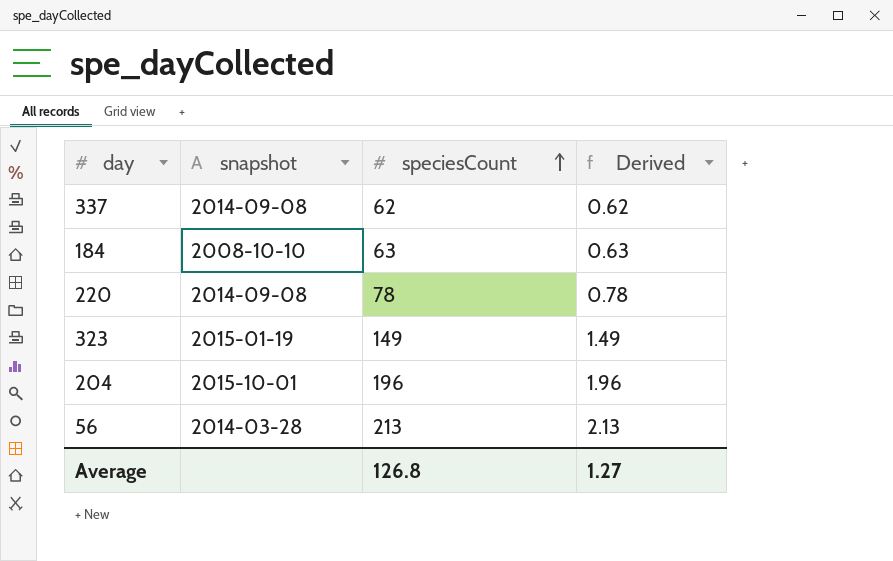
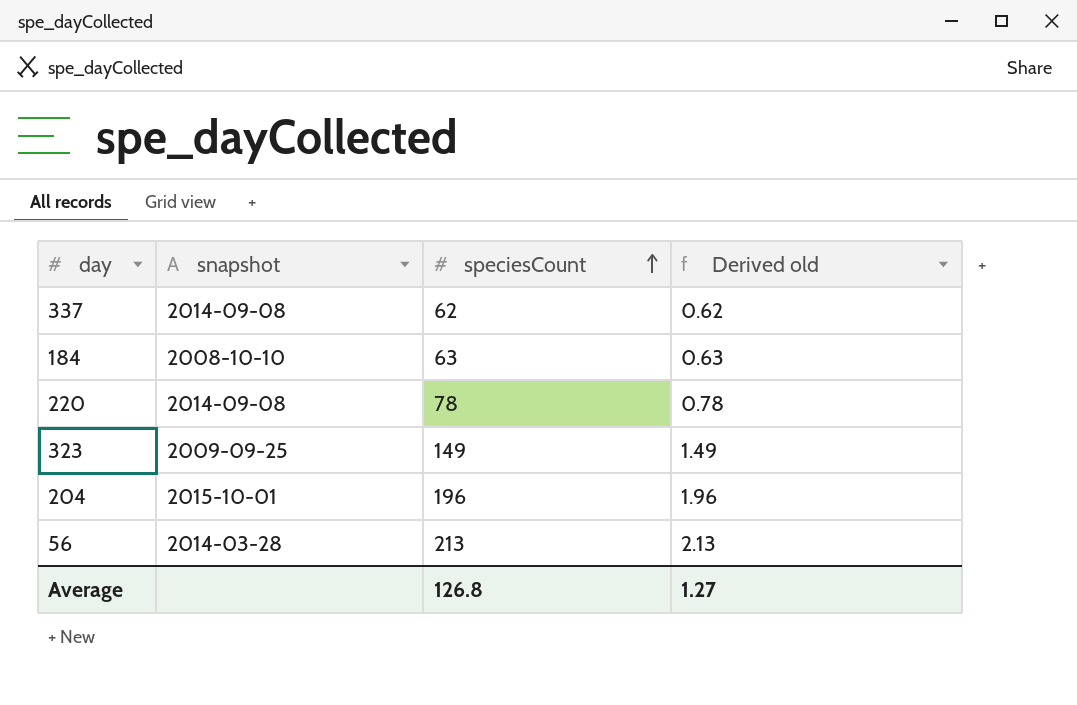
column name: Derived -> Derived old
323 | snapshot: 2015-01-19 -> 2009-09-25

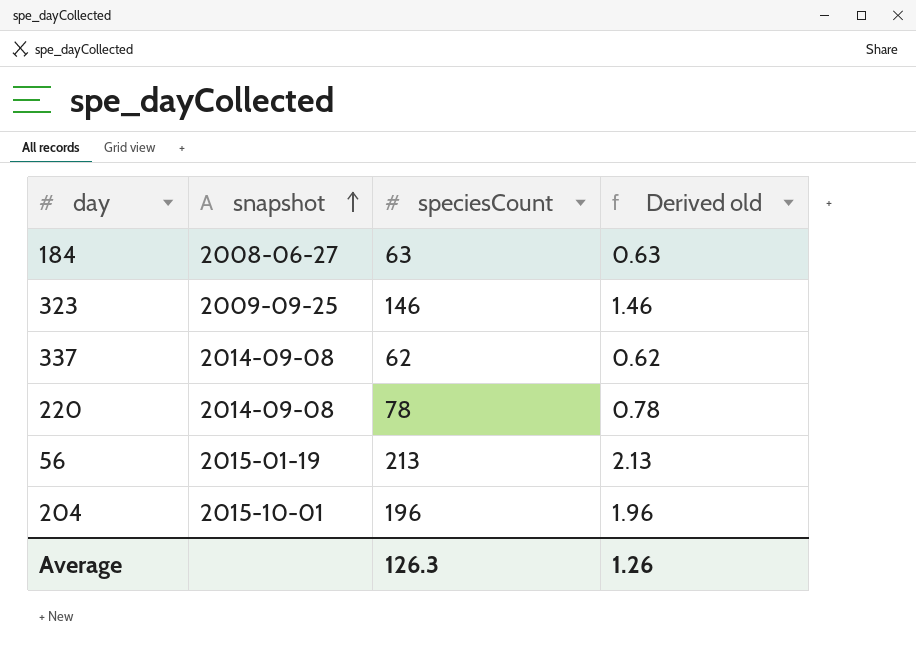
row order: speciesCount ascending -> snapshot ascending
184 | snapshot: 2008-10-10 -> 2008-06-27
323 | speciesCount: 149 -> 146
323 | Derived old: 1.49 -> 1.46
56 | snapshot: 2014-03-28 -> 2015-01-19
Average | speciesCount: 126.8 -> 126.3
Average | Derived old: 1.27 -> 1.26

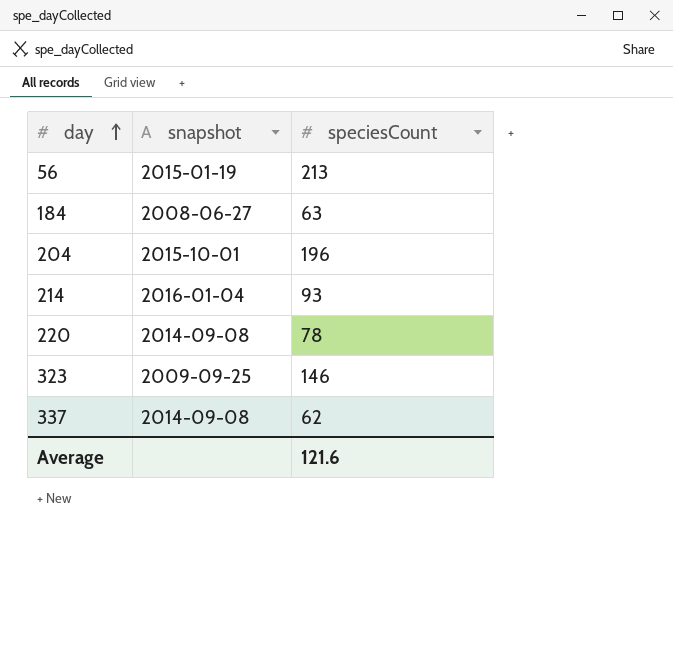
row order: snapshot ascending -> day ascending
column Derived old | formula: [speciesCount] * 0.01 -> none
row 214: none -> 2016-01-04 | 93
Average | speciesCount: 126.3 -> 121.6

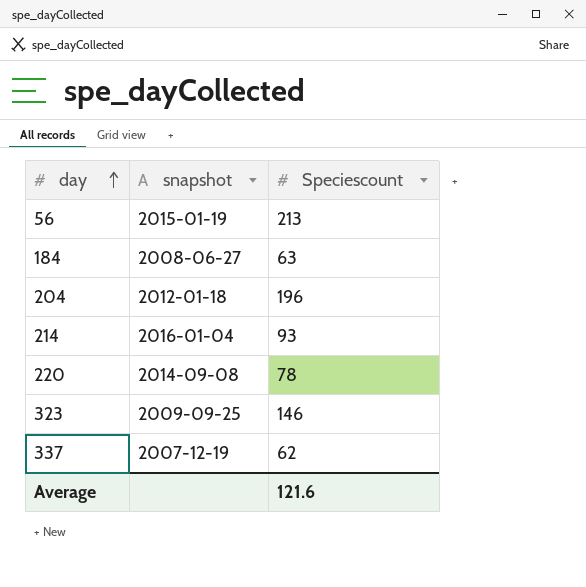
column name: speciesCount -> Speciescount
204 | snapshot: 2015-10-01 -> 2012-01-18
337 | snapshot: 2014-09-08 -> 2007-12-19

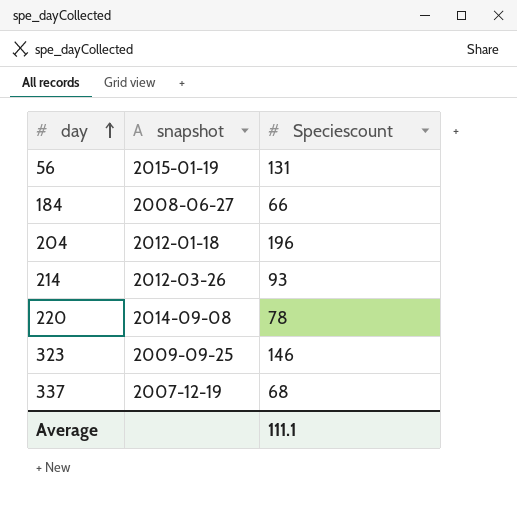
56 | Speciescount: 213 -> 131
184 | Speciescount: 63 -> 66
214 | snapshot: 2016-01-04 -> 2012-03-26
337 | Speciescount: 62 -> 68
Average | Speciescount: 121.6 -> 111.1

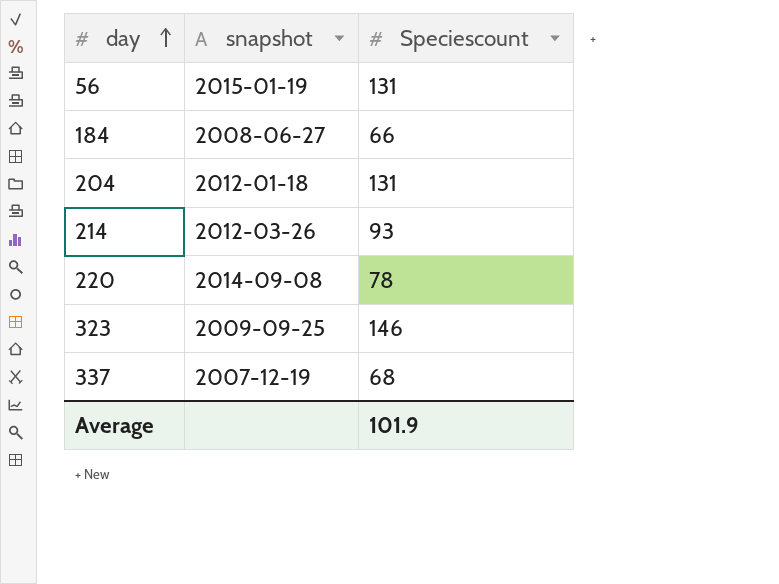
204 | Speciescount: 196 -> 131
Average | Speciescount: 111.1 -> 101.9

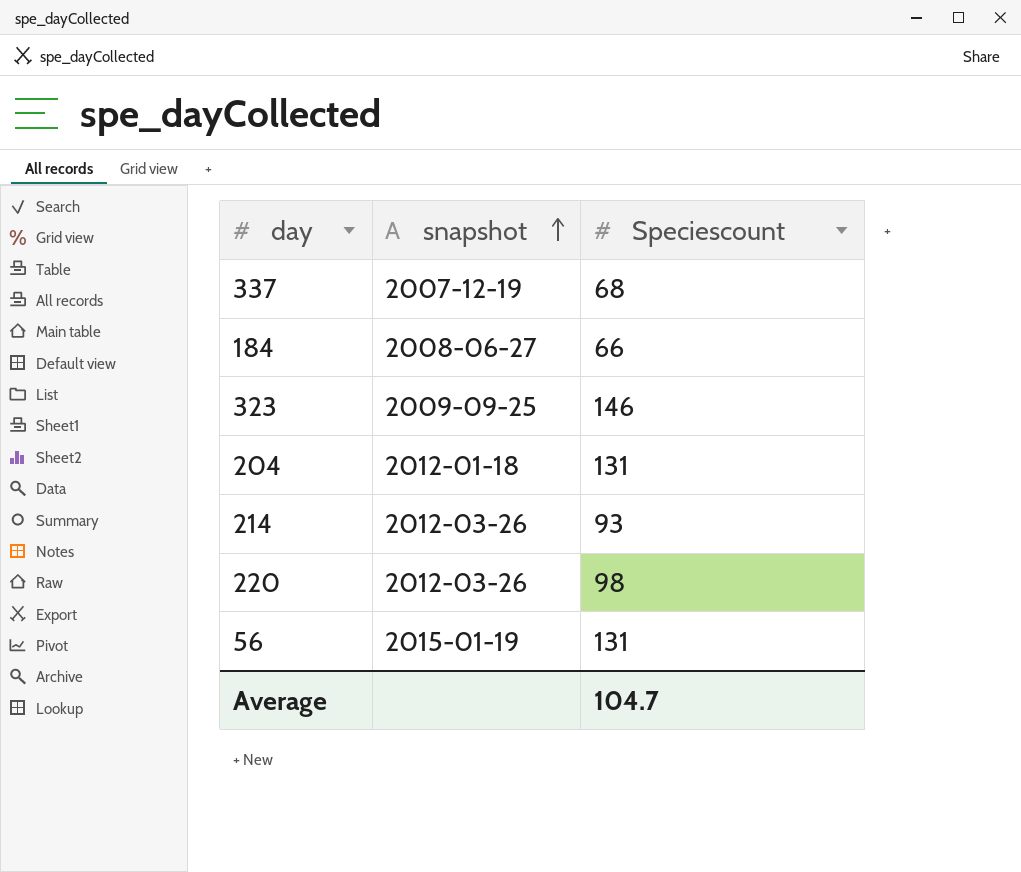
row order: day ascending -> snapshot ascending
220 | snapshot: 2014-09-08 -> 2012-03-26
220 | Speciescount: 78 -> 98
Average | Speciescount: 101.9 -> 104.7

